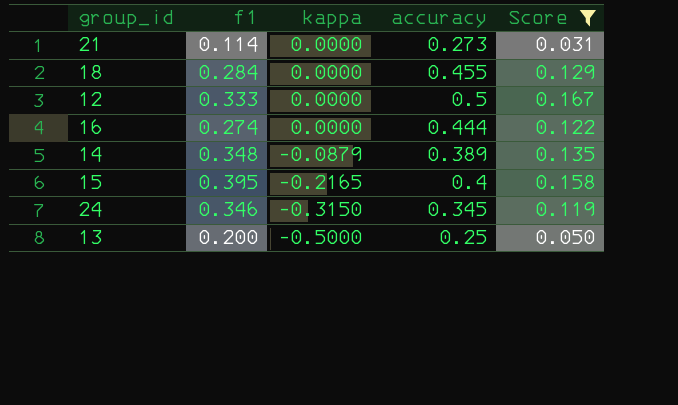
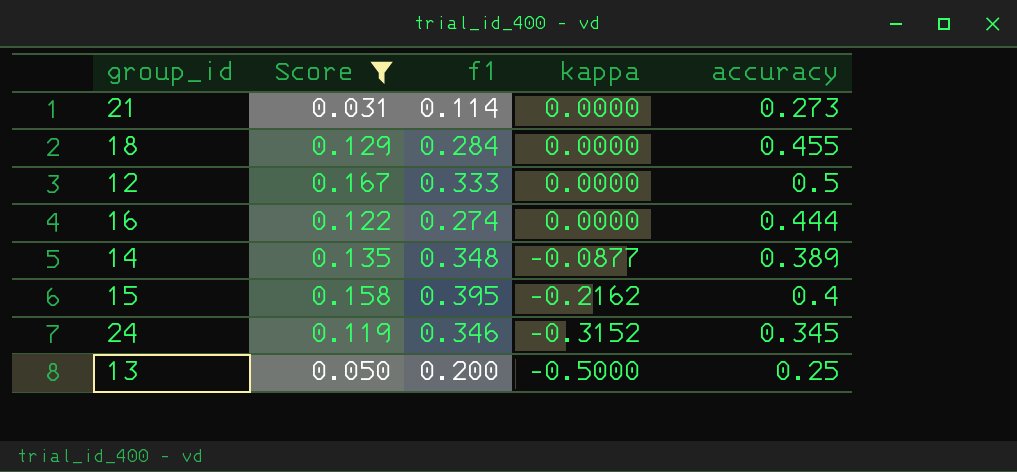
column Score | position: 5 -> 2
14 | kappa: -0.0879 -> -0.0877
15 | kappa: -0.2165 -> -0.2162
24 | kappa: -0.3150 -> -0.3152

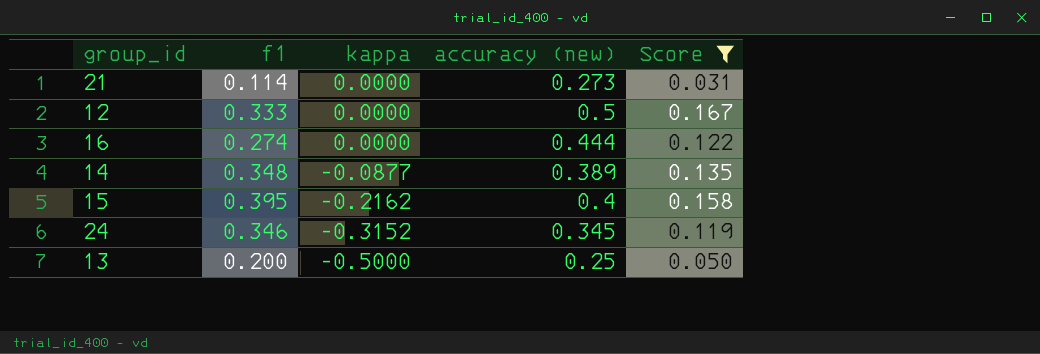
column name: accuracy -> accuracy (new)
column Score | position: 2 -> 5
row 18: 0.129 | 0.284 | 0.0000 | 0.455 -> none

